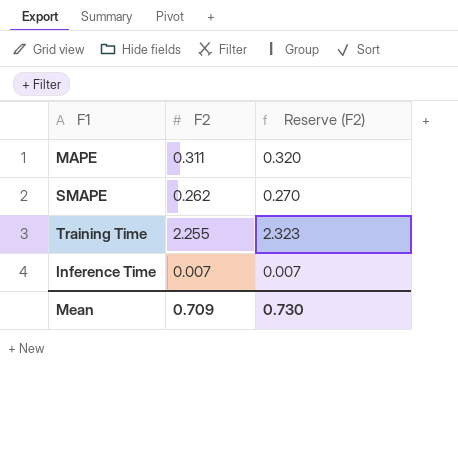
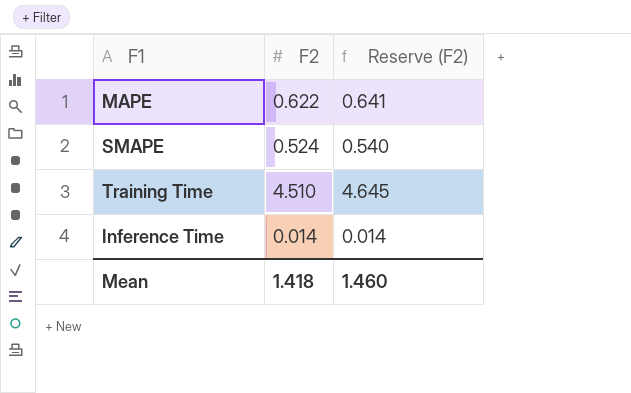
MAPE | F2: 0.311 -> 0.622
MAPE | Reserve (F2): 0.320 -> 0.641
SMAPE | F2: 0.262 -> 0.524
SMAPE | Reserve (F2): 0.270 -> 0.540
Training Time | F2: 2.255 -> 4.510
Training Time | Reserve (F2): 2.323 -> 4.645
Inference Time | F2: 0.007 -> 0.014
Inference Time | Reserve (F2): 0.007 -> 0.014
Mean | F2: 0.709 -> 1.418
Mean | Reserve (F2): 0.730 -> 1.460

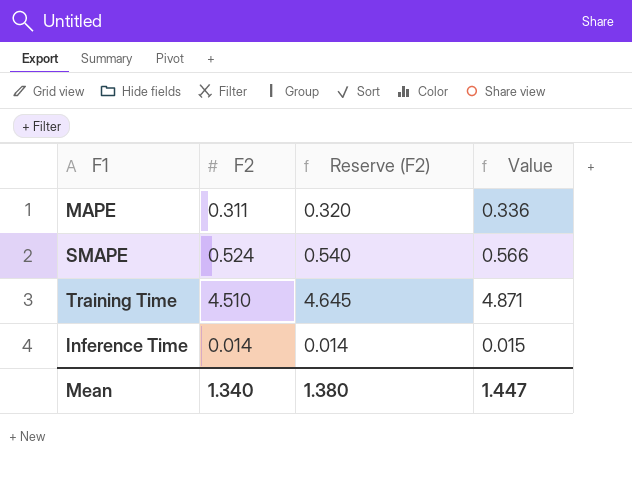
column Value | formula: none -> [F2] * 1.08
MAPE | F2: 0.622 -> 0.311
MAPE | Reserve (F2): 0.641 -> 0.320
Mean | F2: 1.418 -> 1.340
Mean | Reserve (F2): 1.460 -> 1.380

